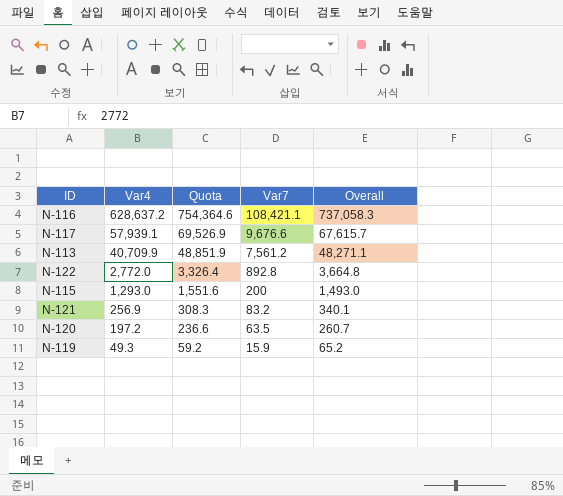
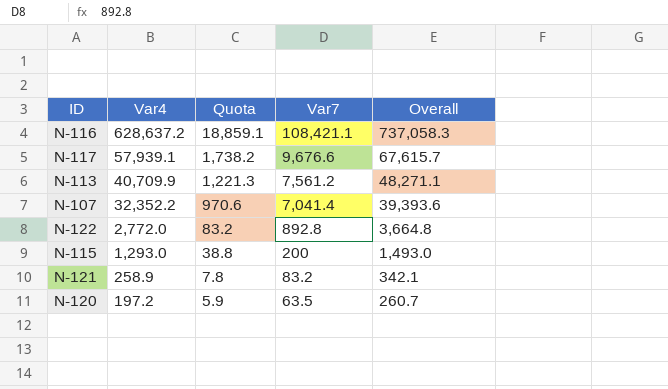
column Quota | formula: [Var4] * 1.2 -> [Var4] * 0.03
row N-119: 49.3 | 59.2 | 15.9 | 65.2 -> none
row N-107: none -> 32,352.2 | 970.6 | 7,041.4 | 39,393.6
N-121 | Var4: 256.9 -> 258.9
N-121 | Overall: 340.1 -> 342.1

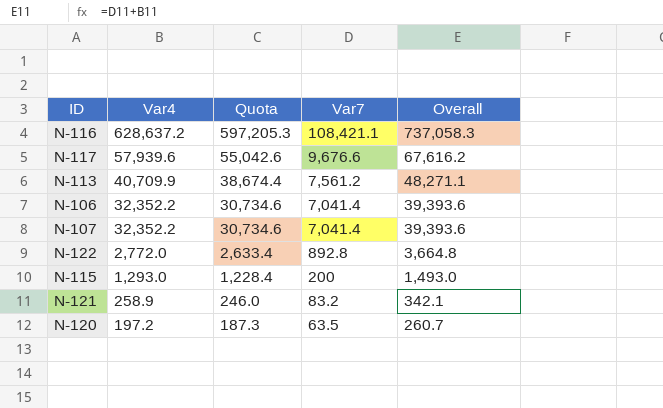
column Quota | formula: [Var4] * 0.03 -> [Var4] * 0.95
N-117 | Var4: 57,939.1 -> 57,939.6
N-117 | Overall: 67,615.7 -> 67,616.2
row N-106: none -> 32,352.2 | 30,734.6 | 7,041.4 | 39,393.6

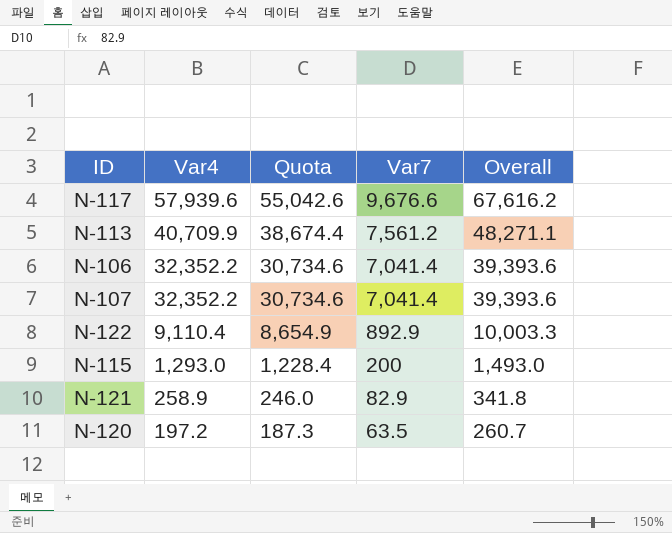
row N-116: 628,637.2 | 597,205.3 | 108,421.1 | 737,058.3 -> none
N-122 | Var4: 2,772.0 -> 9,110.4
N-122 | Quota: 2,633.4 -> 8,654.9
N-122 | Var7: 892.8 -> 892.9
N-122 | Overall: 3,664.8 -> 10,003.3
N-121 | Var7: 83.2 -> 82.9
N-121 | Overall: 342.1 -> 341.8

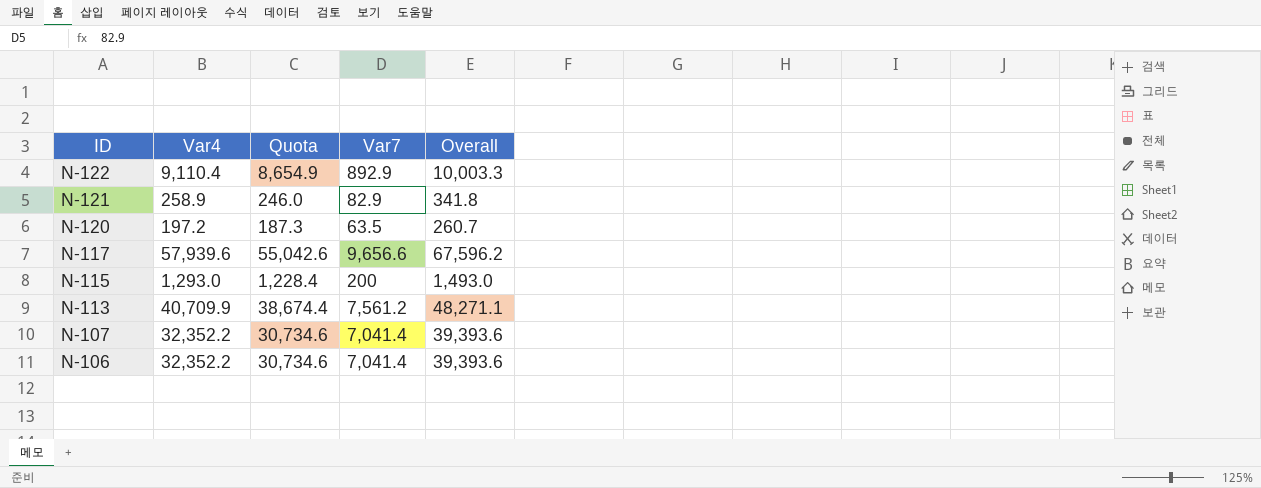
row order: Var4 descending -> ID descending
N-117 | Var7: 9,676.6 -> 9,656.6
N-117 | Overall: 67,616.2 -> 67,596.2

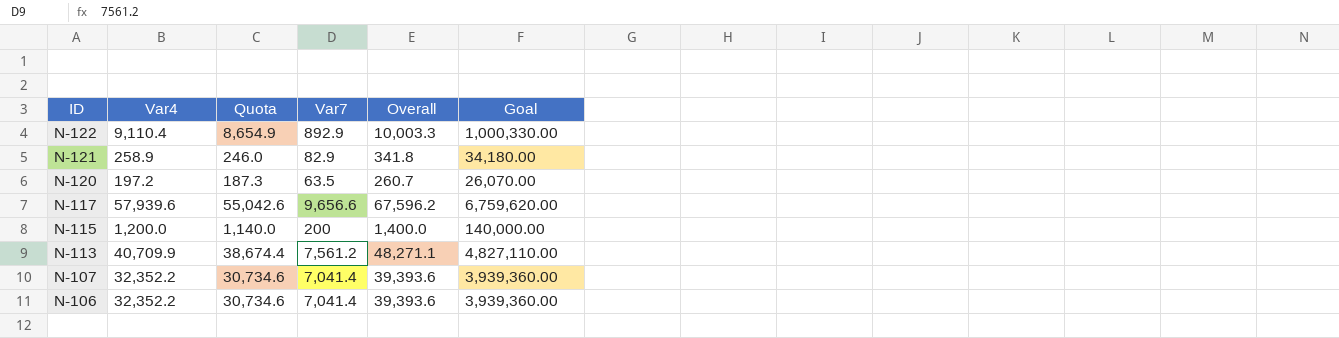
column Goal | formula: none -> [Overall] * 100
N-115 | Var4: 1,293.0 -> 1,200.0
N-115 | Quota: 1,228.4 -> 1,140.0
N-115 | Overall: 1,493.0 -> 1,400.0

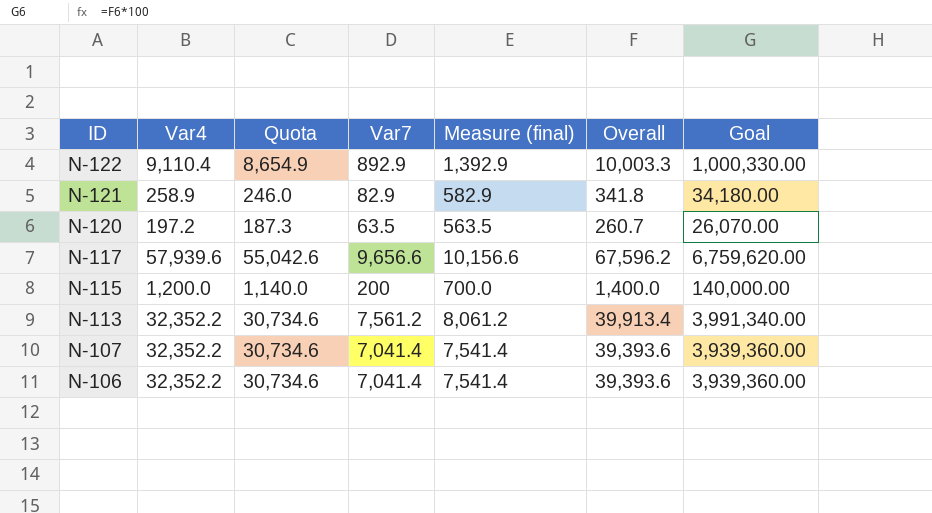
column Measure (final) | formula: none -> [Var7] + 500
N-113 | Var4: 40,709.9 -> 32,352.2
N-113 | Quota: 38,674.4 -> 30,734.6
N-113 | Overall: 48,271.1 -> 39,913.4
N-113 | Goal: 4,827,110.00 -> 3,991,340.00

